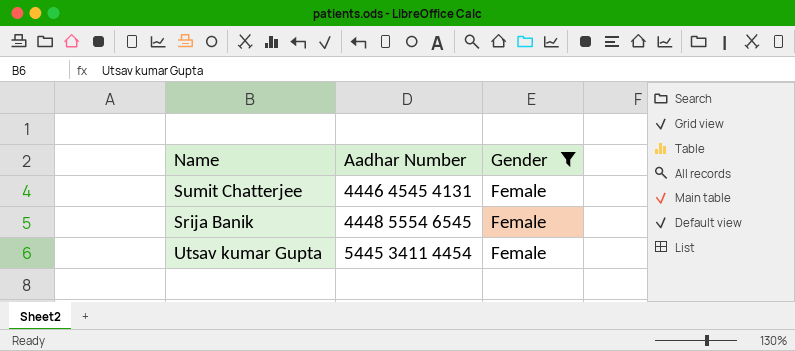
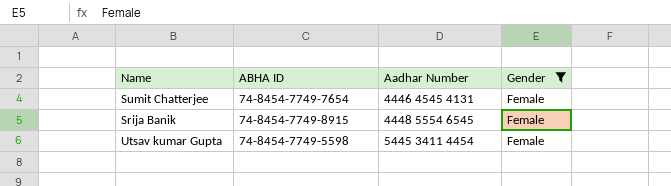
column ABHA ID | position: none -> 2

